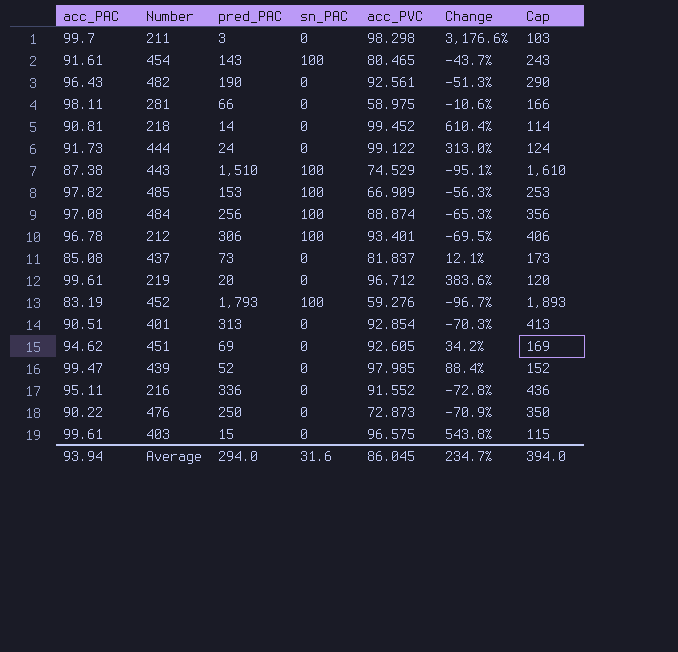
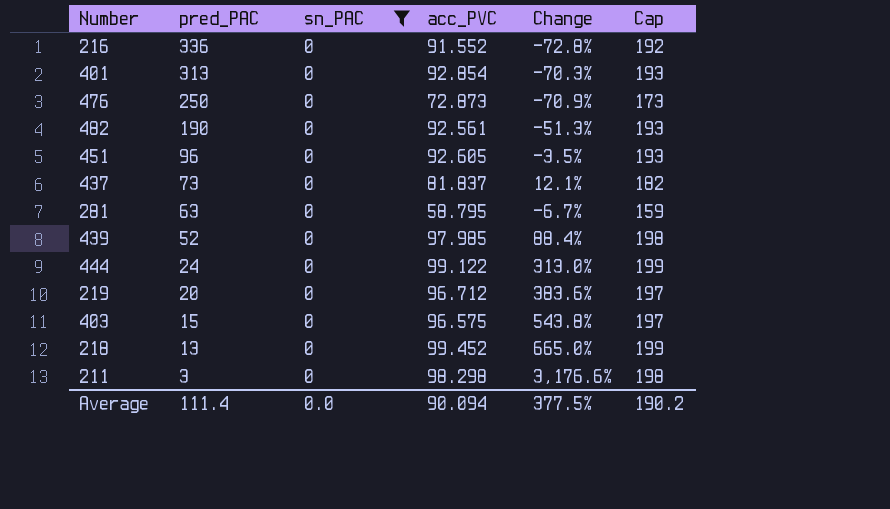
filter: none -> sn_PAC = 0
row order: none -> pred_PAC descending
column acc_PAC | position: 1 -> none
column Cap | formula: [pred_PAC] + 100 -> [acc_PVC] + 100
451 | pred_PAC: 69 -> 96
451 | Change: 34.2% -> -3.5%
281 | pred_PAC: 66 -> 63
281 | acc_PVC: 58.975 -> 58.795
281 | Change: -10.6% -> -6.7%
218 | pred_PAC: 14 -> 13
218 | Change: 610.4% -> 665.0%
Average | pred_PAC: 294.0 -> 111.4
Average | sn_PAC: 31.6 -> 0.0
Average | acc_PVC: 86.045 -> 90.094
Average | Change: 234.7% -> 377.5%
Average | Cap: 394.0 -> 190.2

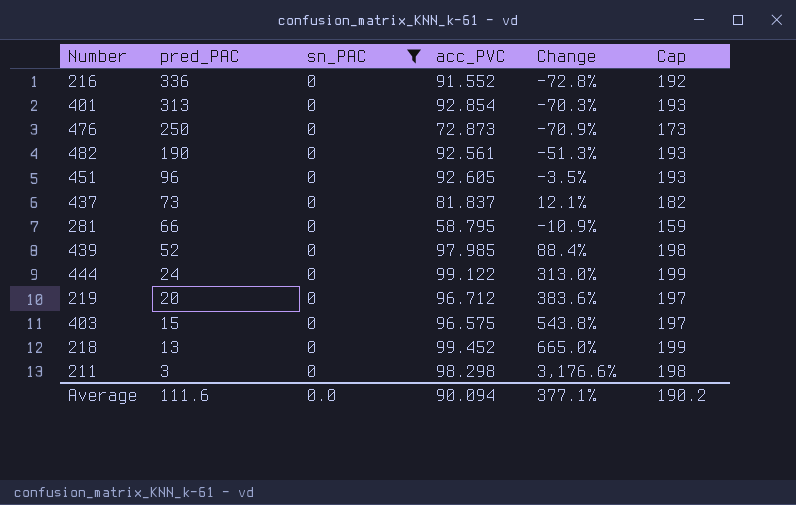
281 | pred_PAC: 63 -> 66
281 | Change: -6.7% -> -10.9%
Average | pred_PAC: 111.4 -> 111.6
Average | Change: 377.5% -> 377.1%

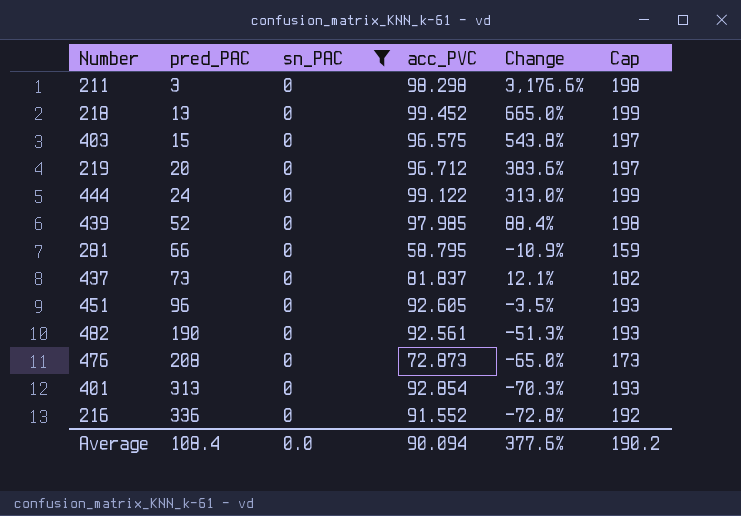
row order: pred_PAC descending -> pred_PAC ascending
476 | pred_PAC: 250 -> 208
476 | Change: -70.9% -> -65.0%
Average | pred_PAC: 111.6 -> 108.4
Average | Change: 377.1% -> 377.6%

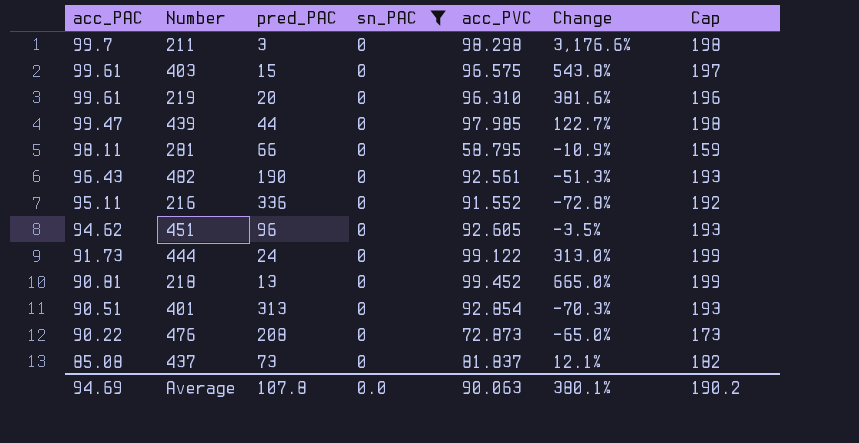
row order: pred_PAC ascending -> acc_PAC descending
column acc_PAC | position: none -> 1
219 | acc_PVC: 96.712 -> 96.310
219 | Change: 383.6% -> 381.6%
219 | Cap: 197 -> 196
439 | pred_PAC: 52 -> 44
439 | Change: 88.4% -> 122.7%
Average | pred_PAC: 108.4 -> 107.8
Average | acc_PVC: 90.094 -> 90.063
Average | Change: 377.6% -> 380.1%

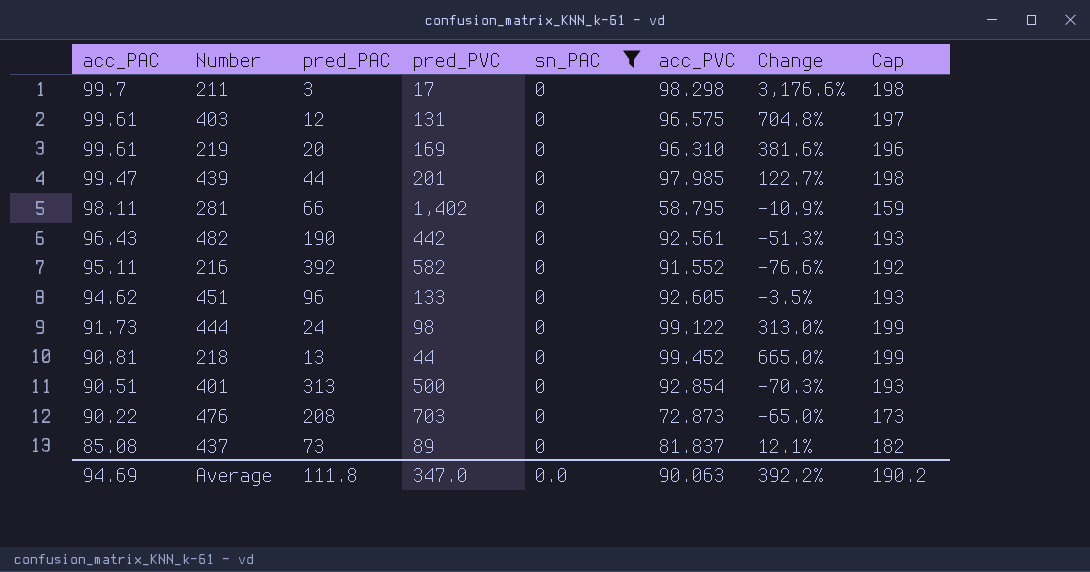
column pred_PVC | position: none -> 4
403 | pred_PAC: 15 -> 12
403 | Change: 543.8% -> 704.8%
216 | pred_PAC: 336 -> 392
216 | Change: -72.8% -> -76.6%
Average | pred_PAC: 107.8 -> 111.8
Average | Change: 380.1% -> 392.2%

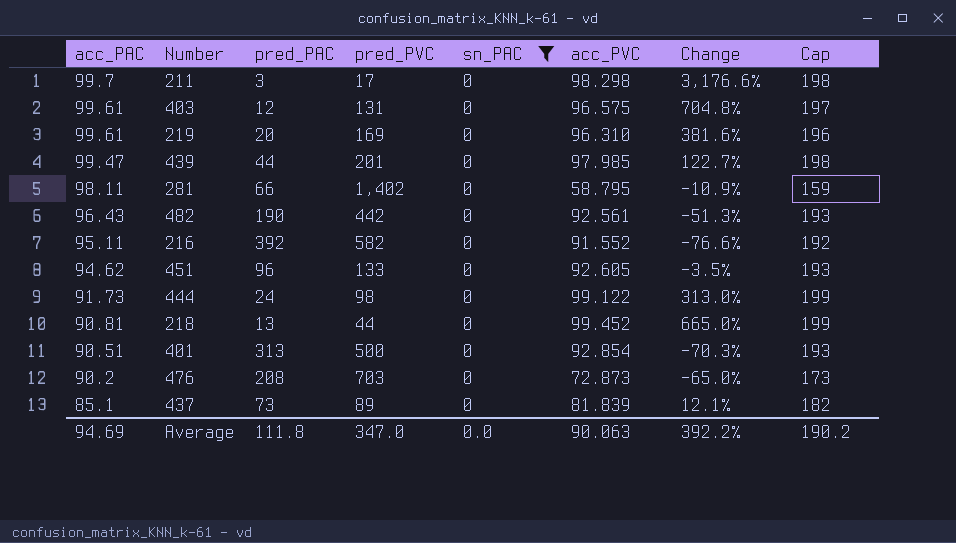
476 | acc_PAC: 90.22 -> 90.2
437 | acc_PAC: 85.08 -> 85.1
437 | acc_PVC: 81.837 -> 81.839

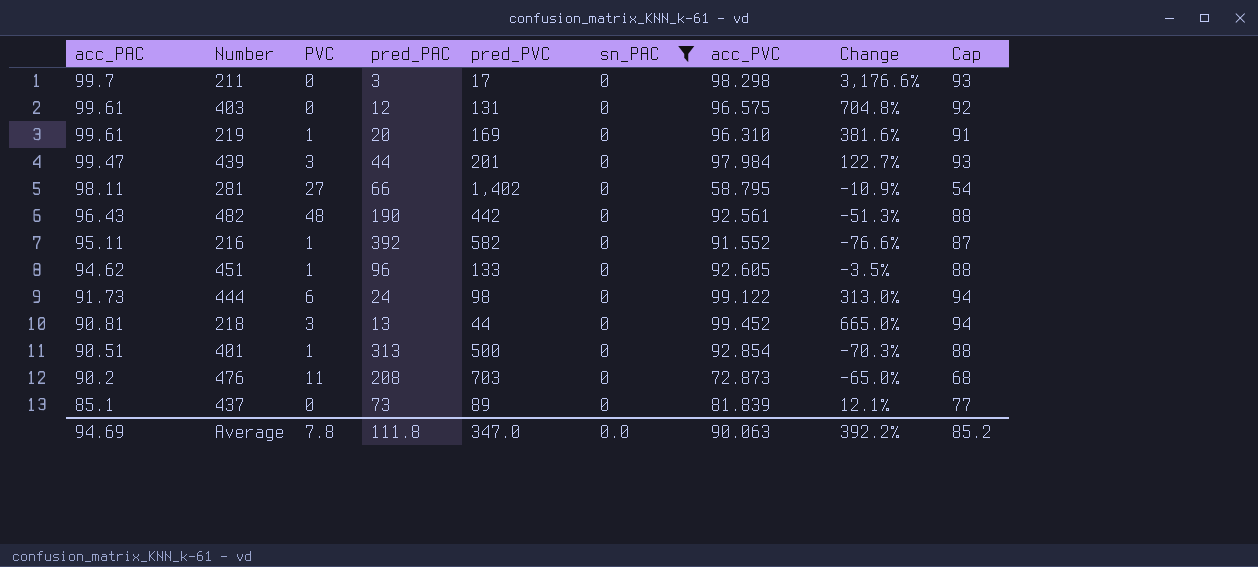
column PVC | position: none -> 3
column Cap | formula: [acc_PVC] + 100 -> [acc_PVC] - 5
439 | acc_PVC: 97.985 -> 97.984
Average | Cap: 190.2 -> 85.2

